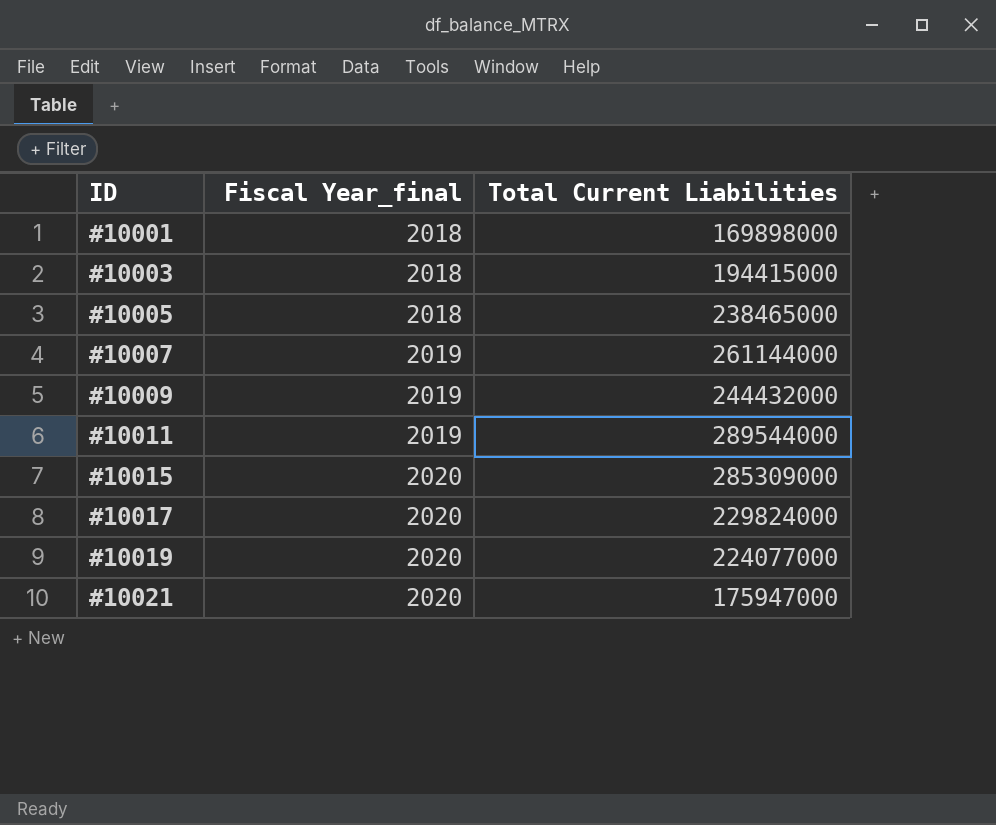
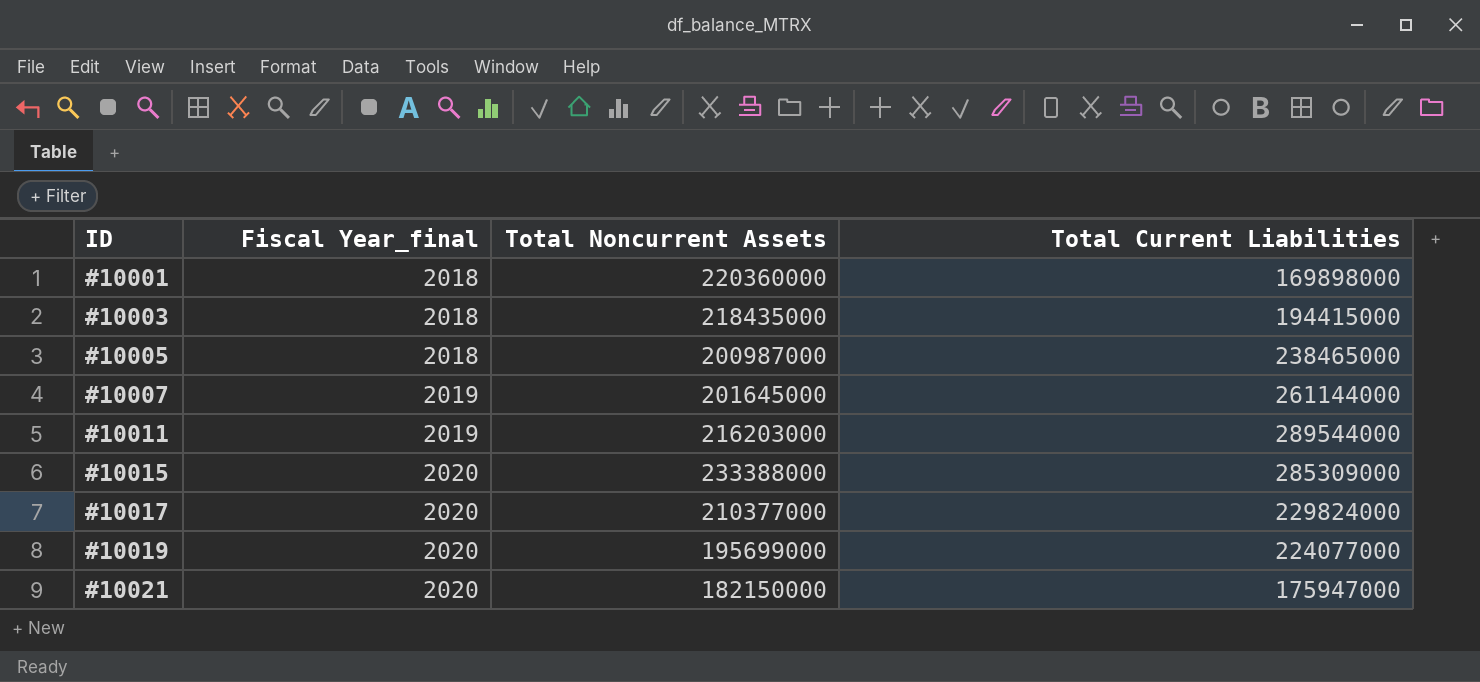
column Total Noncurrent Assets | position: none -> 3
row #10009: 2019 | 244432000 -> none

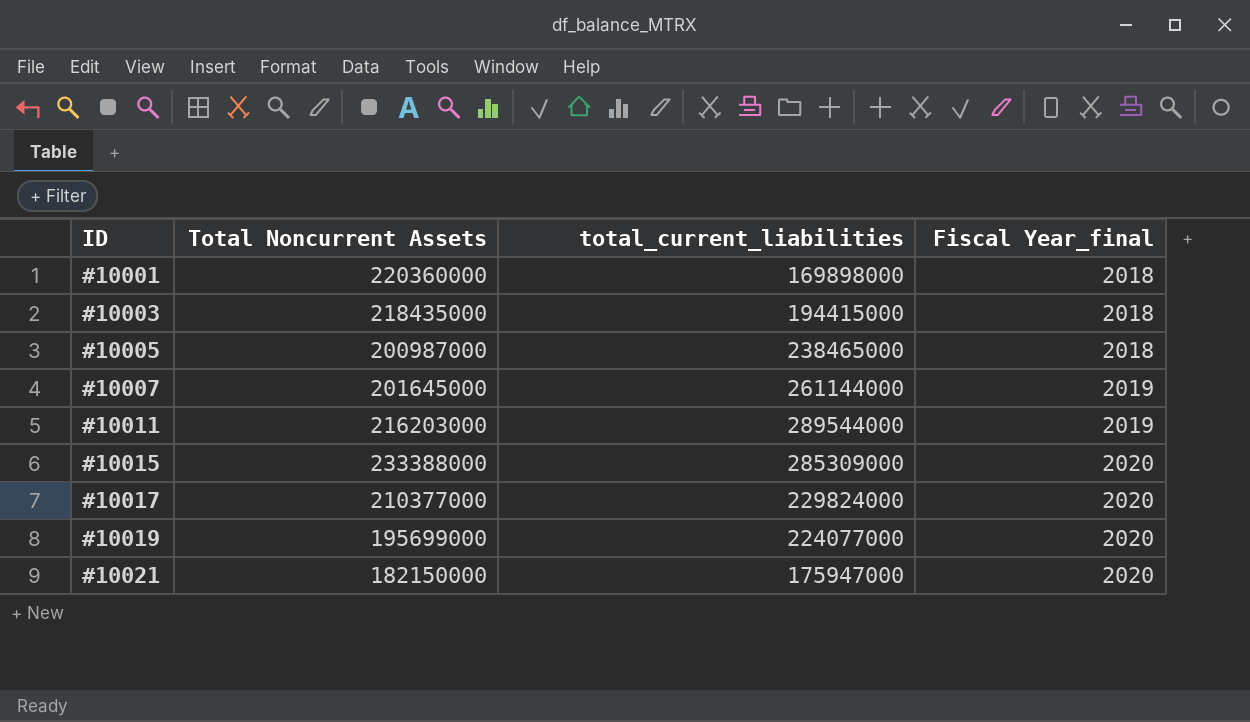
column name: Total Current Liabilities -> total_current_liabilities
column Fiscal Year_final | position: 2 -> 4

